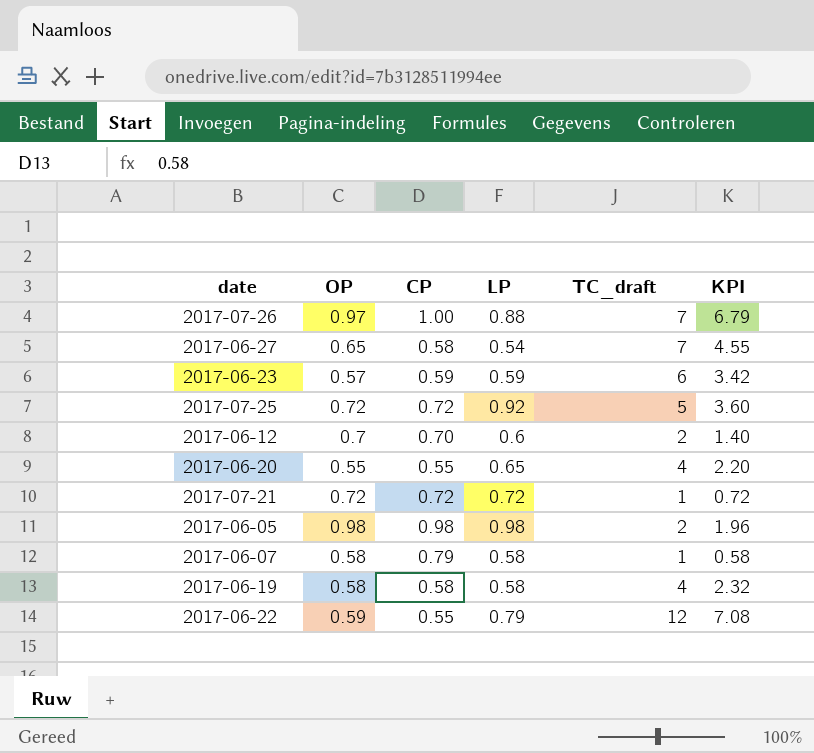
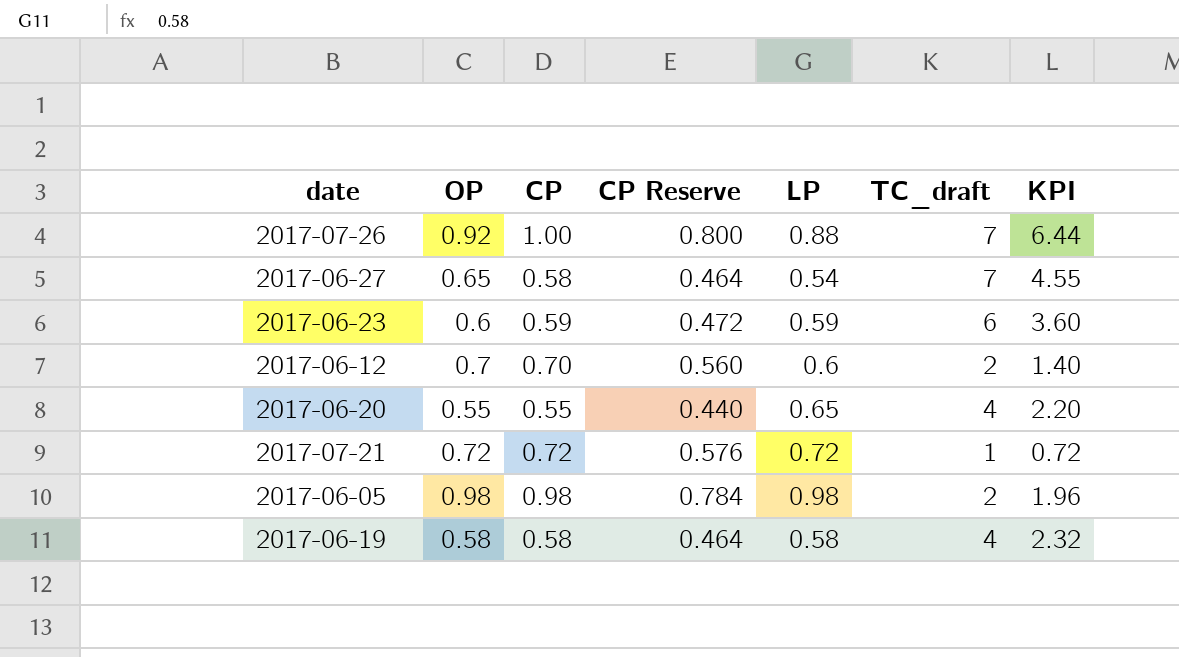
column CP Reserve | formula: none -> [CP] * 0.8
row 2017-07-25: 0.72 | 0.72 | 0.92 | 5 | 3.60 -> none
row 2017-06-07: 0.58 | 0.79 | 0.58 | 1 | 0.58 -> none
row 2017-06-22: 0.59 | 0.55 | 0.79 | 12 | 7.08 -> none
2017-07-26 | OP: 0.97 -> 0.92
2017-07-26 | KPI: 6.79 -> 6.44
2017-06-23 | OP: 0.57 -> 0.6
2017-06-23 | KPI: 3.42 -> 3.60

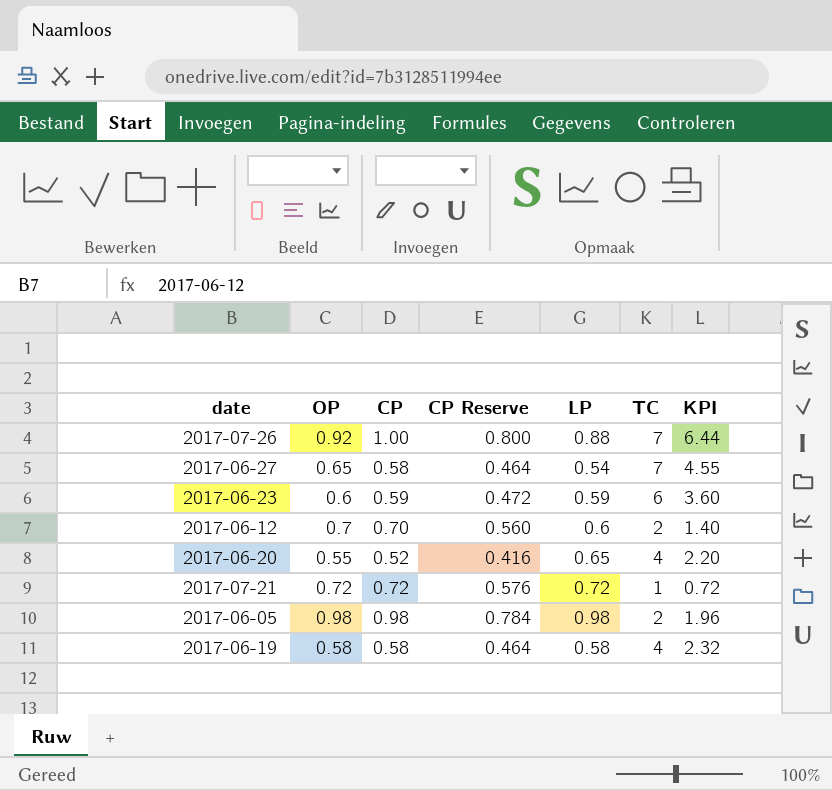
column name: TC_draft -> TC
2017-06-20 | CP: 0.55 -> 0.52
2017-06-20 | CP Reserve: 0.440 -> 0.416

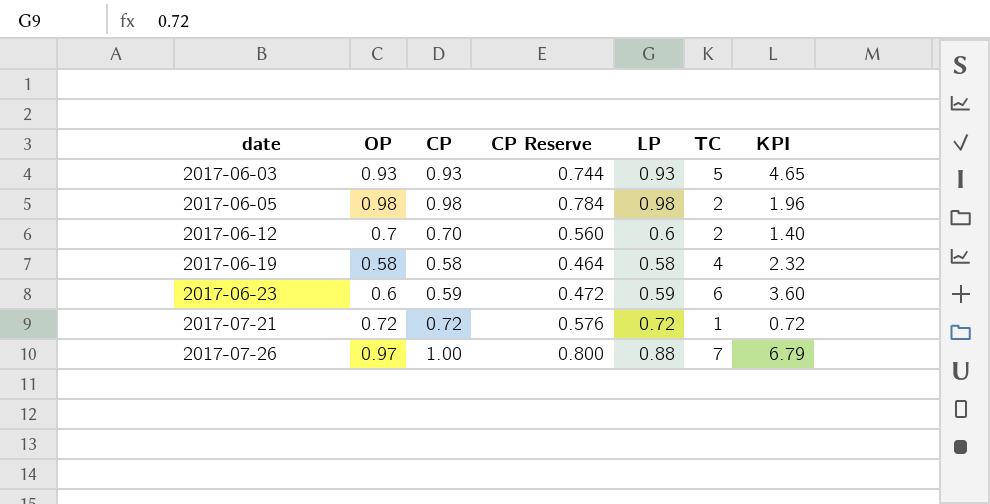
row order: none -> date ascending
row 2017-06-27: 0.65 | 0.58 | 0.464 | 0.54 | 7 | 4.55 -> none
row 2017-06-20: 0.55 | 0.52 | 0.416 | 0.65 | 4 | 2.20 -> none
row 2017-06-03: none -> 0.93 | 0.93 | 0.744 | 0.93 | 5 | 4.65
2017-07-26 | OP: 0.92 -> 0.97
2017-07-26 | KPI: 6.44 -> 6.79

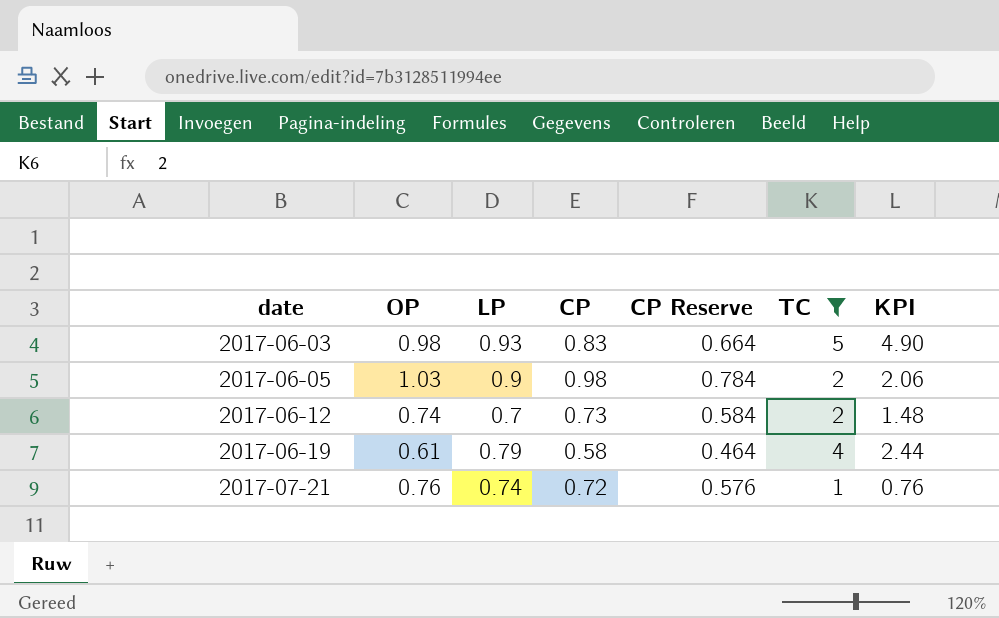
filter: none -> TC <= 5
column LP | position: 5 -> 3
2017-06-03 | OP: 0.93 -> 0.98
2017-06-03 | CP: 0.93 -> 0.83
2017-06-03 | CP Reserve: 0.744 -> 0.664
2017-06-03 | KPI: 4.65 -> 4.90
2017-06-05 | OP: 0.98 -> 1.03
2017-06-05 | LP: 0.98 -> 0.9
2017-06-05 | KPI: 1.96 -> 2.06
2017-06-12 | OP: 0.7 -> 0.74
2017-06-12 | LP: 0.6 -> 0.7
2017-06-12 | CP: 0.70 -> 0.73
2017-06-12 | CP Reserve: 0.560 -> 0.584
2017-06-12 | KPI: 1.40 -> 1.48
2017-06-19 | OP: 0.58 -> 0.61
2017-06-19 | LP: 0.58 -> 0.79
2017-06-19 | KPI: 2.32 -> 2.44
2017-07-21 | OP: 0.72 -> 0.76
2017-07-21 | LP: 0.72 -> 0.74
2017-07-21 | KPI: 0.72 -> 0.76

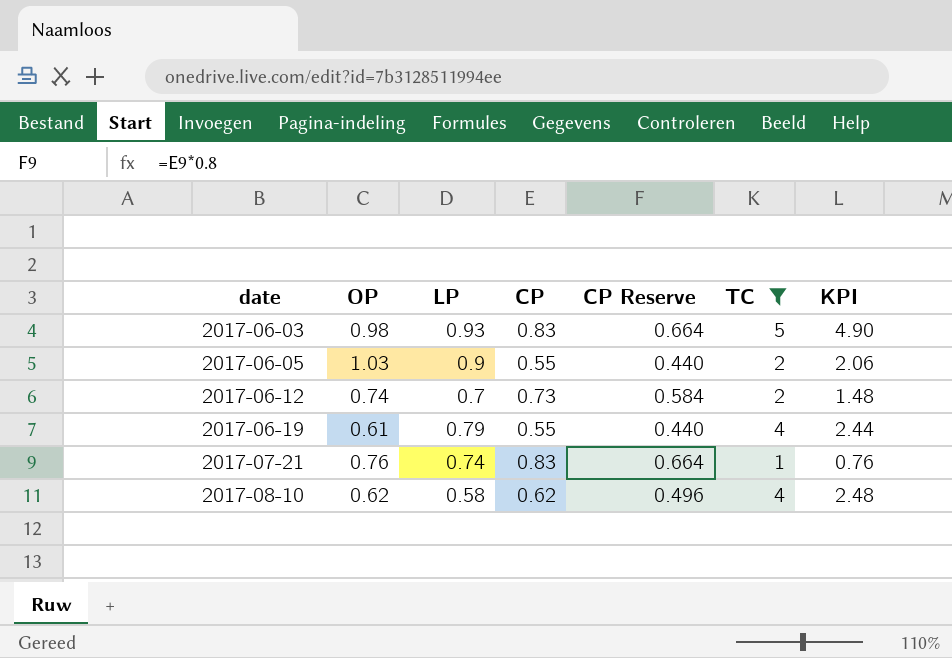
2017-06-05 | CP: 0.98 -> 0.55
2017-06-05 | CP Reserve: 0.784 -> 0.440
2017-06-19 | CP: 0.58 -> 0.55
2017-06-19 | CP Reserve: 0.464 -> 0.440
2017-07-21 | CP: 0.72 -> 0.83
2017-07-21 | CP Reserve: 0.576 -> 0.664
row 2017-08-10: none -> 0.62 | 0.58 | 0.62 | 0.496 | 4 | 2.48

